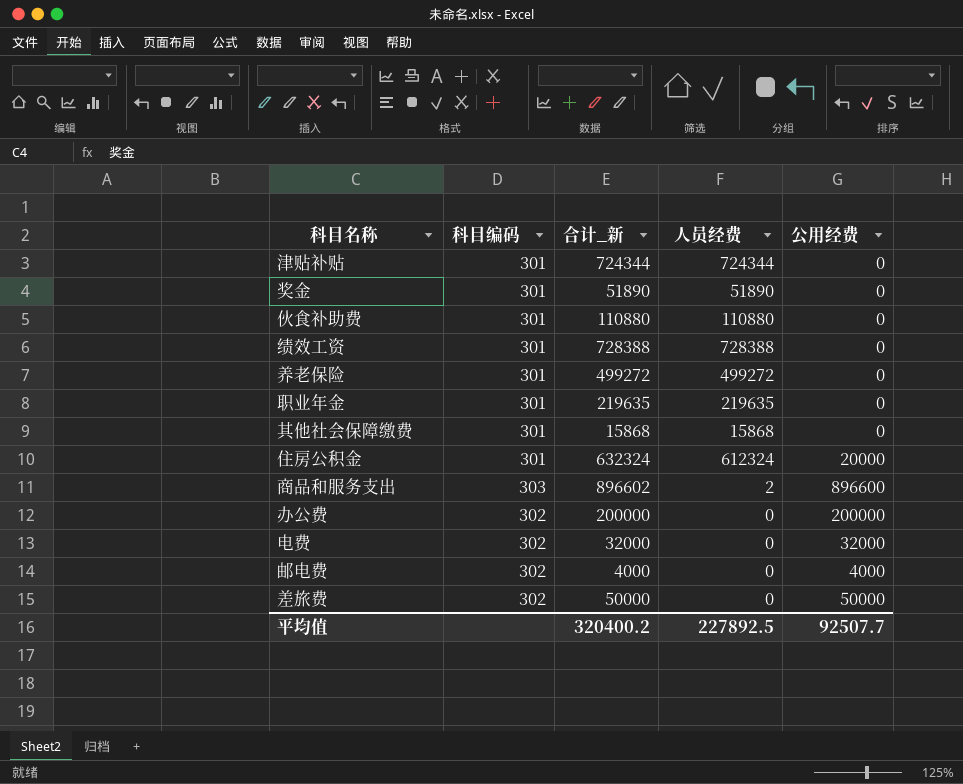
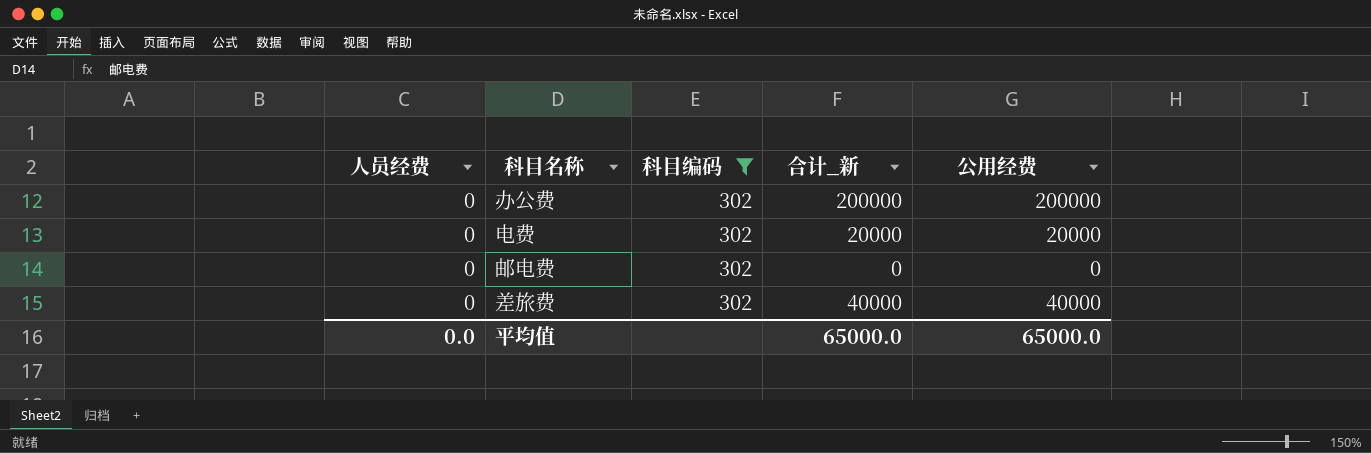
filter: none -> 科目编码 = 302
column 人员经费 | position: 4 -> 1
电费 | 合计_新: 32000 -> 20000
电费 | 公用经费: 32000 -> 20000
邮电费 | 合计_新: 4000 -> 0
邮电费 | 公用经费: 4000 -> 0
差旅费 | 合计_新: 50000 -> 40000
差旅费 | 公用经费: 50000 -> 40000
平均值 | 人员经费: 227892.5 -> 0.0
平均值 | 合计_新: 320400.2 -> 65000.0
平均值 | 公用经费: 92507.7 -> 65000.0

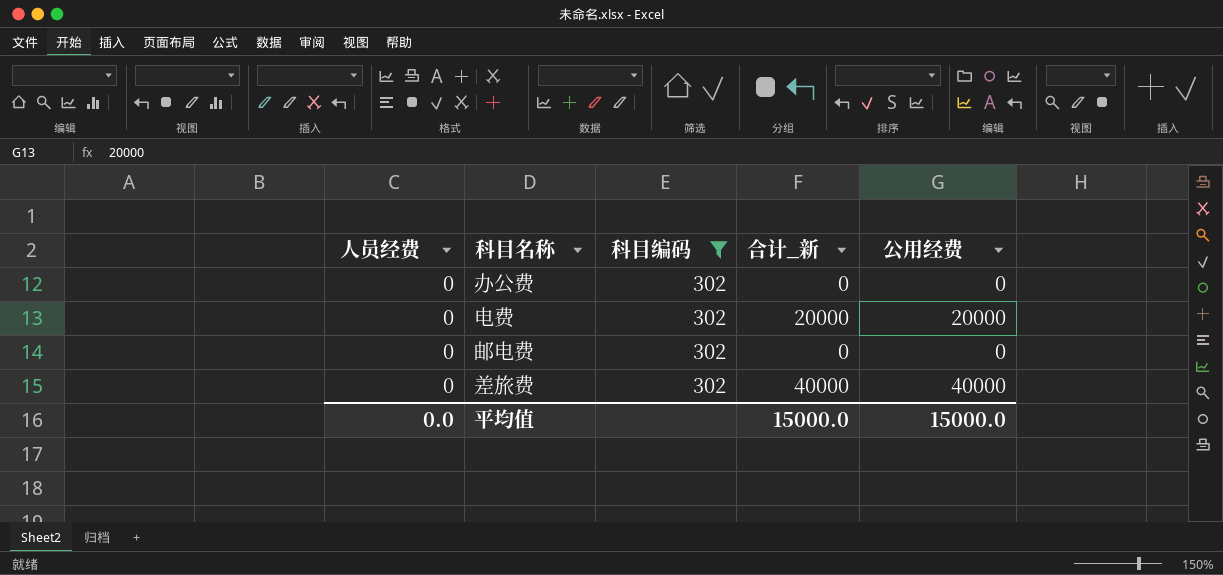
办公费 | 合计_新: 200000 -> 0
办公费 | 公用经费: 200000 -> 0
平均值 | 合计_新: 65000.0 -> 15000.0
平均值 | 公用经费: 65000.0 -> 15000.0

